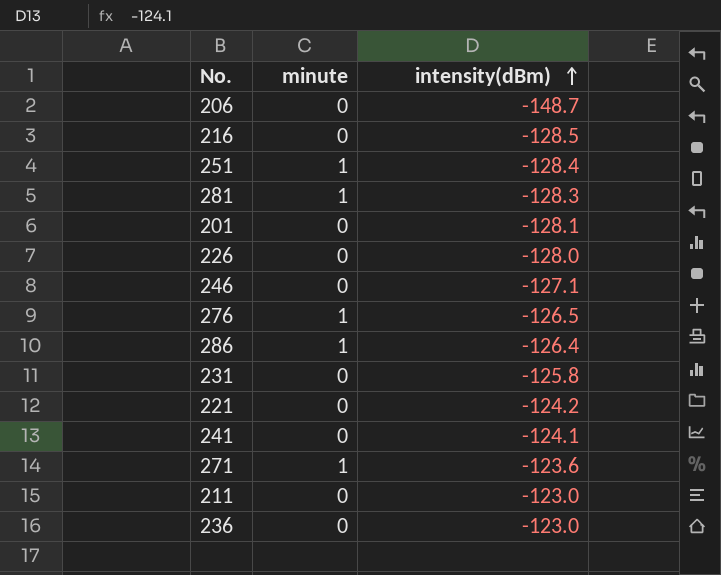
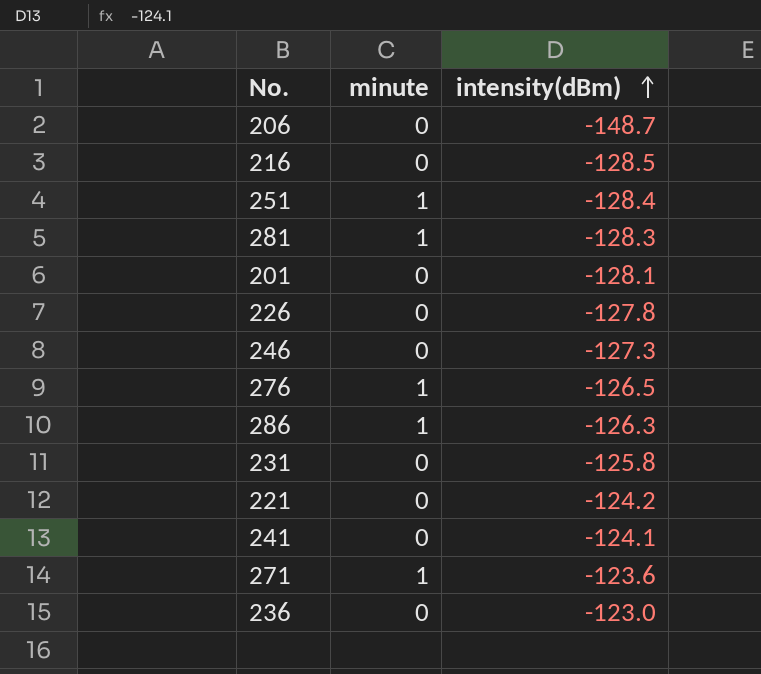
row 211: 0 | -123.0 -> none
226 | intensity(dBm): -128.0 -> -127.8
246 | intensity(dBm): -127.1 -> -127.3
286 | intensity(dBm): -126.4 -> -126.3

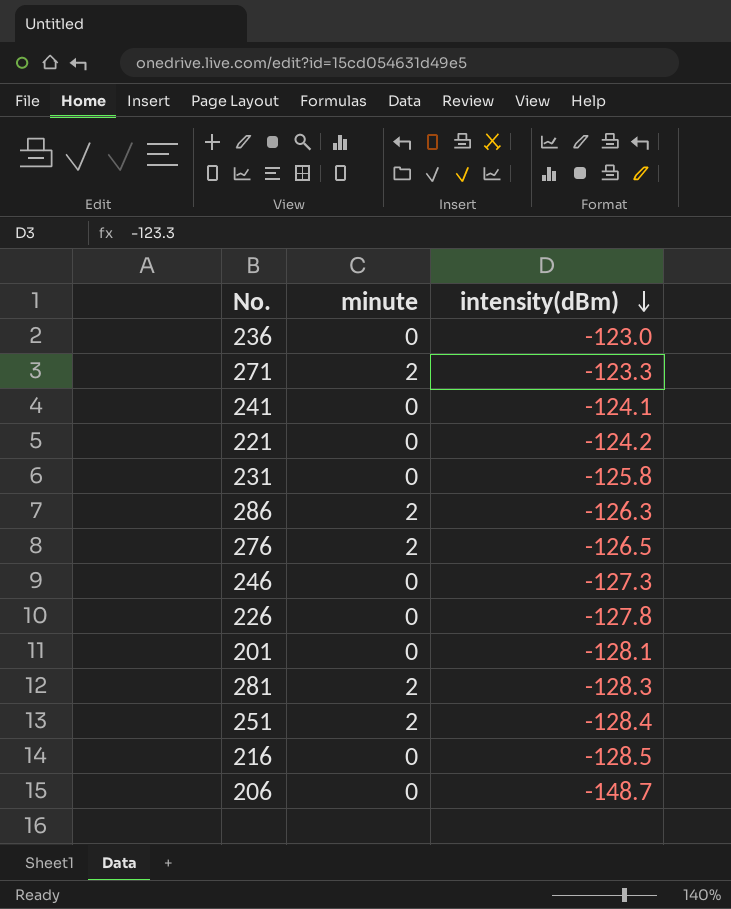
row order: intensity(dBm) ascending -> intensity(dBm) descending
271 | minute: 1 -> 2
271 | intensity(dBm): -123.6 -> -123.3
286 | minute: 1 -> 2
276 | minute: 1 -> 2
281 | minute: 1 -> 2
251 | minute: 1 -> 2

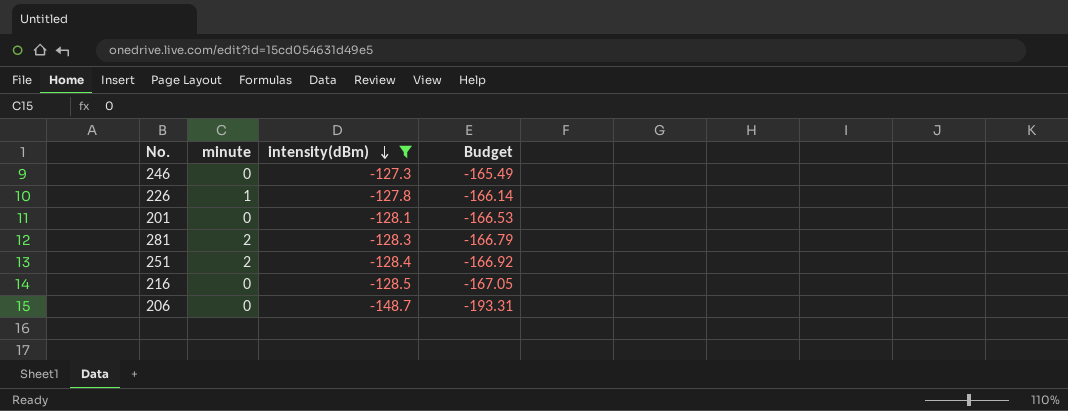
filter: none -> intensity(dBm) <= -127.3
column Budget | formula: none -> [intensity(dBm)] * 1.3
226 | minute: 0 -> 1

